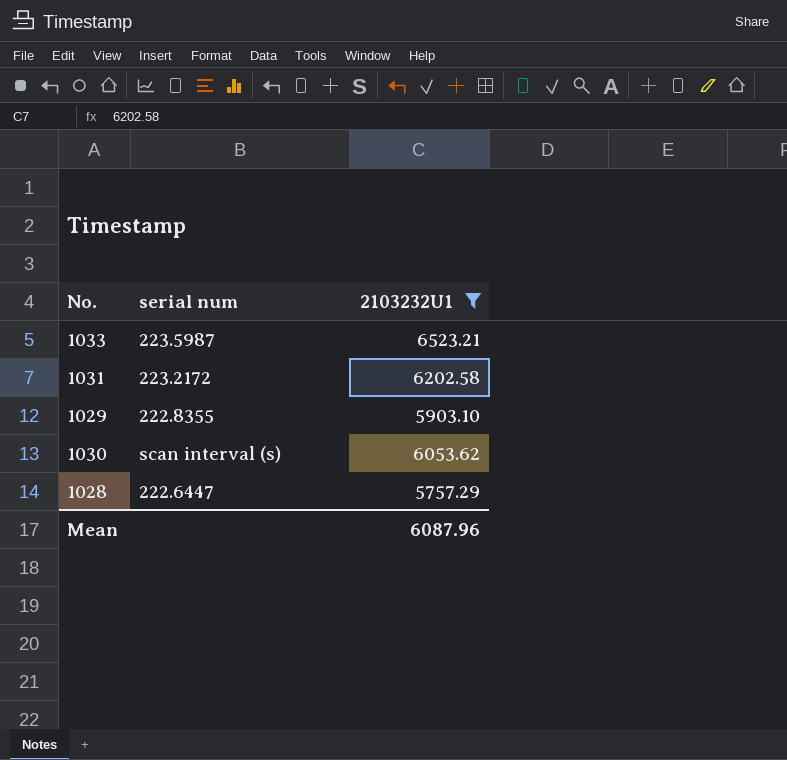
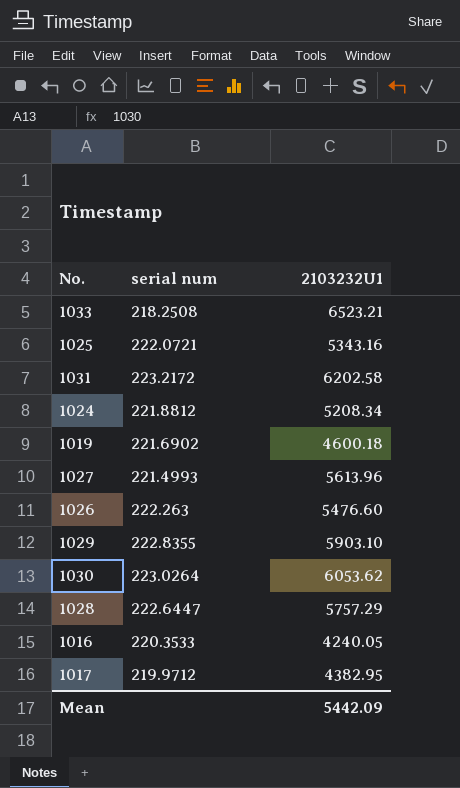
filter: 2103232U1 >= 5757.29 -> none
1033 | serial num: 223.5987 -> 218.2508
1030 | serial num: scan interval (s) -> 223.0264
Mean | 2103232U1: 6087.96 -> 5442.09

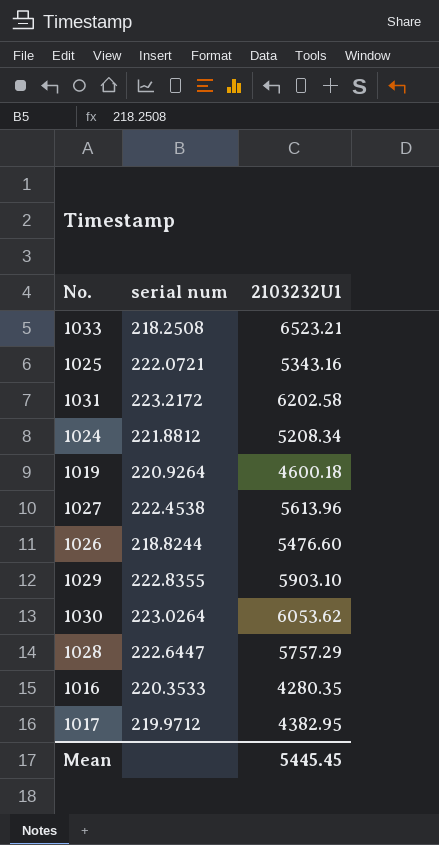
1019 | serial num: 221.6902 -> 220.9264
1027 | serial num: 221.4993 -> 222.4538
1026 | serial num: 222.263 -> 218.8244
1016 | 2103232U1: 4240.05 -> 4280.35
Mean | 2103232U1: 5442.09 -> 5445.45

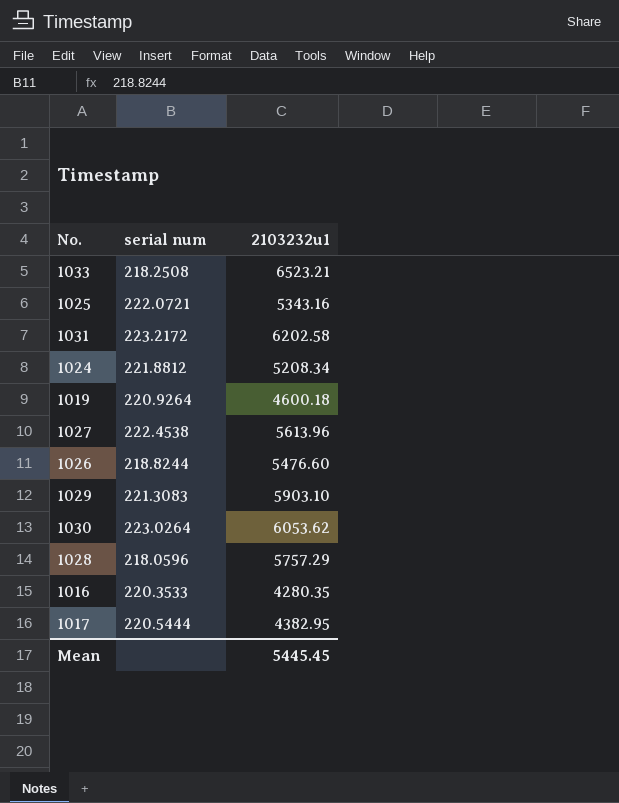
column name: 2103232U1 -> 2103232u1
1029 | serial num: 222.8355 -> 221.3083
1028 | serial num: 222.6447 -> 218.0596
1017 | serial num: 219.9712 -> 220.5444

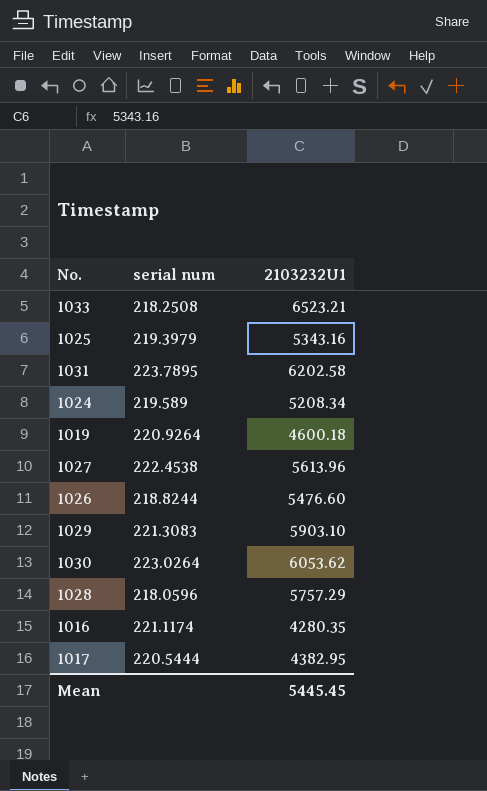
column name: 2103232u1 -> 2103232U1
1025 | serial num: 222.0721 -> 219.3979
1031 | serial num: 223.2172 -> 223.7895
1024 | serial num: 221.8812 -> 219.589
1016 | serial num: 220.3533 -> 221.1174

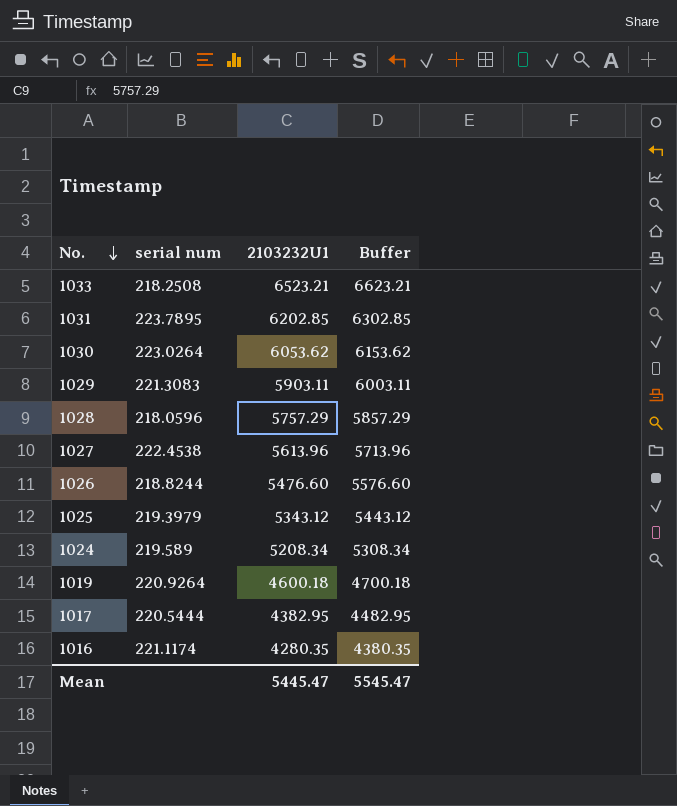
row order: none -> No. descending
column Buffer | formula: none -> [2103232U1] + 100
1031 | 2103232U1: 6202.58 -> 6202.85
1029 | 2103232U1: 5903.10 -> 5903.11
1025 | 2103232U1: 5343.16 -> 5343.12
Mean | 2103232U1: 5445.45 -> 5445.47

